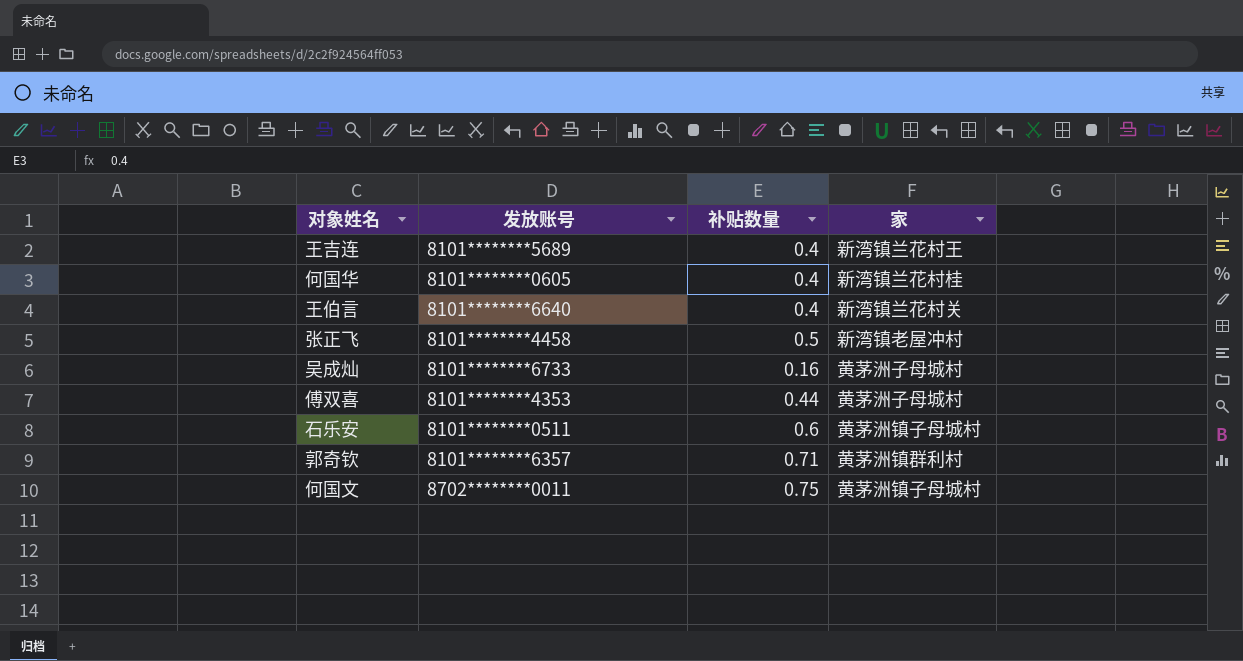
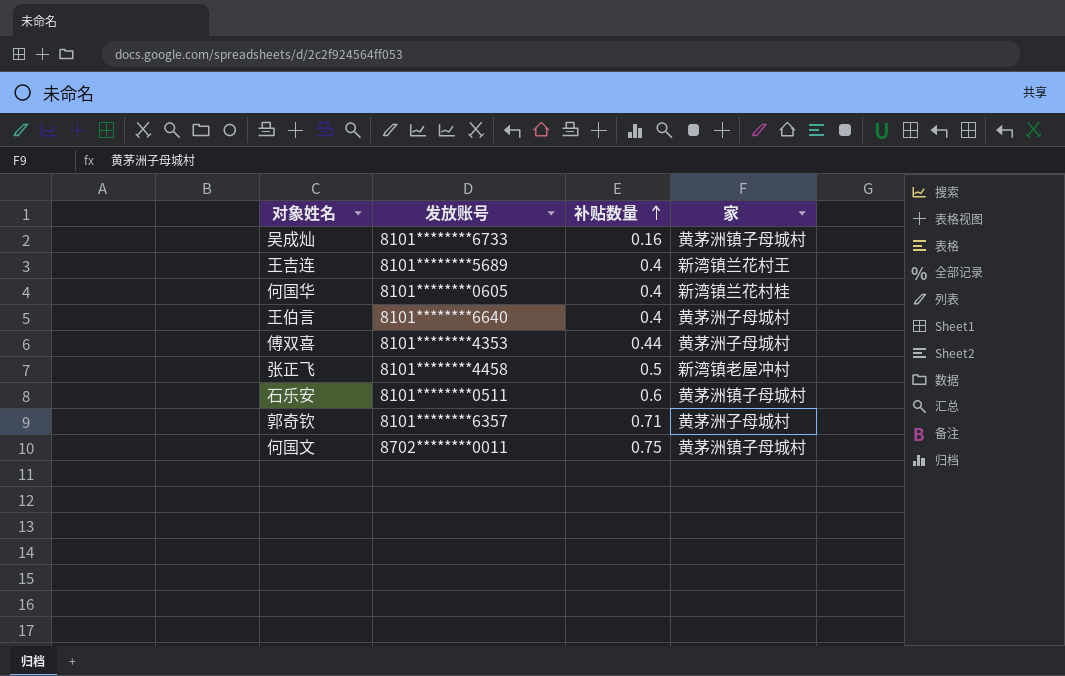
row order: none -> 补贴数量 ascending
吴成灿 | 家: 黄茅洲子母城村 -> 黄茅洲镇子母城村
王伯言 | 家: 新湾镇兰花村关 -> 黄茅洲子母城村
郭奇钦 | 家: 黄茅洲镇群利村 -> 黄茅洲子母城村

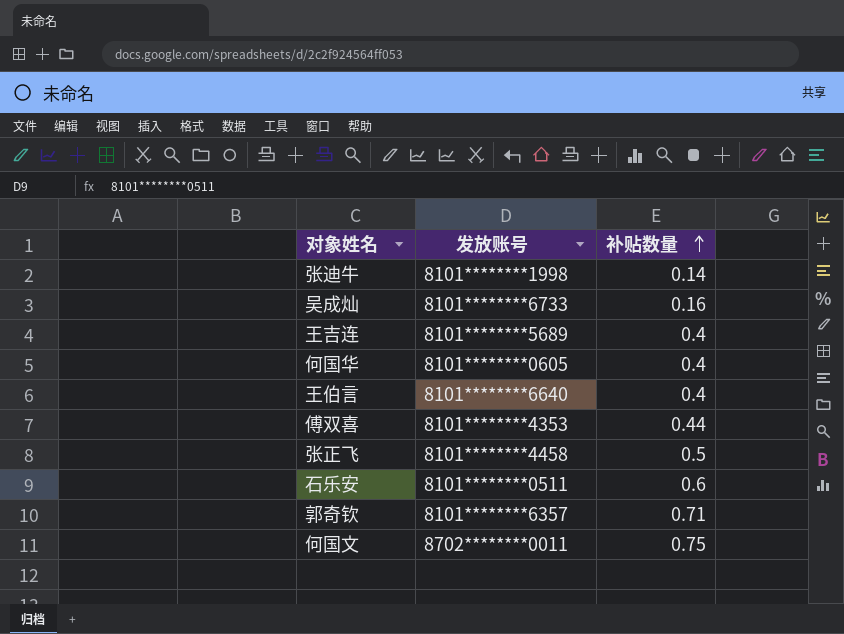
column 家 | position: 4 -> none
row 张迪牛: none -> 8101********1998 | 0.14

